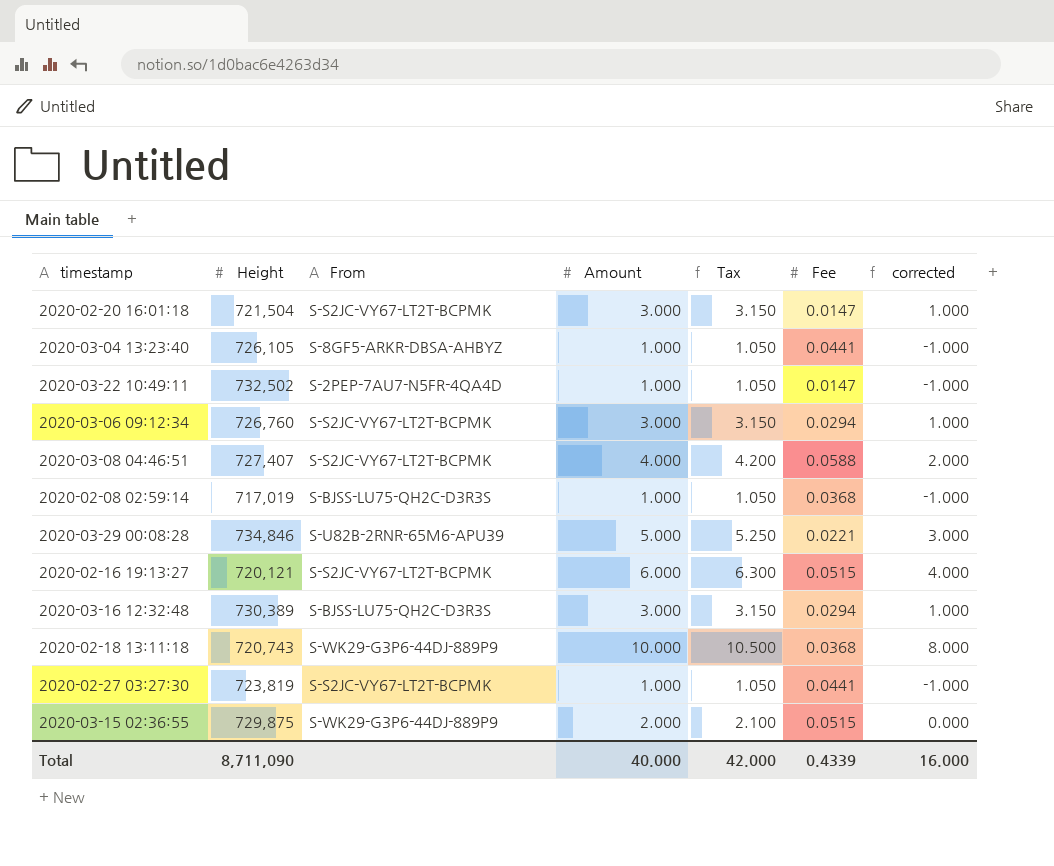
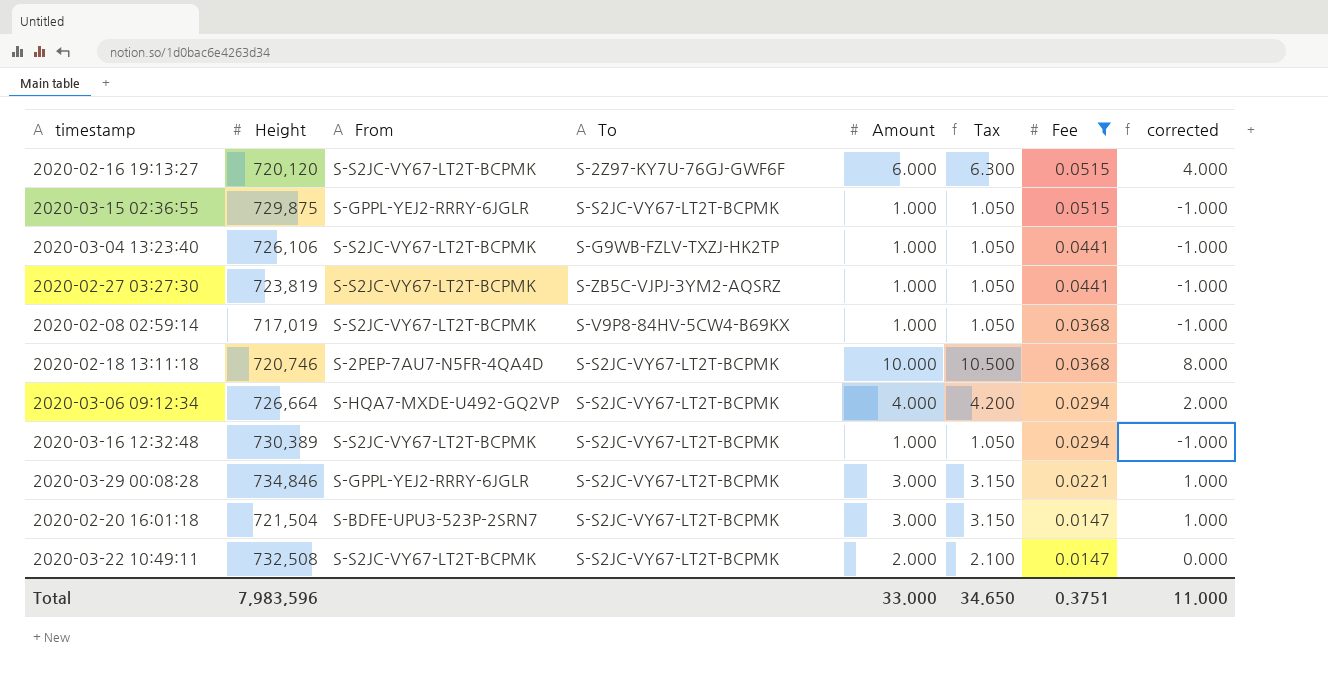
filter: none -> Fee != 0.0588
row order: none -> Fee descending
column To | position: none -> 4
2020-02-16 19:13:27 | Height: 720,121 -> 720,120
2020-03-15 02:36:55 | From: S-WK29-G3P6-44DJ-889P9 -> S-GPPL-YEJ2-RRRY-6JGLR
2020-03-15 02:36:55 | Amount: 2.000 -> 1.000
2020-03-15 02:36:55 | Tax: 2.100 -> 1.050
2020-03-15 02:36:55 | corrected: 0.000 -> -1.000
2020-03-04 13:23:40 | Height: 726,105 -> 726,106
2020-03-04 13:23:40 | From: S-8GF5-ARKR-DBSA-AHBYZ -> S-S2JC-VY67-LT2T-BCPMK
2020-02-08 02:59:14 | From: S-BJSS-LU75-QH2C-D3R3S -> S-S2JC-VY67-LT2T-BCPMK
2020-02-18 13:11:18 | Height: 720,743 -> 720,746
2020-02-18 13:11:18 | From: S-WK29-G3P6-44DJ-889P9 -> S-2PEP-7AU7-N5FR-4QA4D
2020-03-06 09:12:34 | Height: 726,760 -> 726,664
2020-03-06 09:12:34 | From: S-S2JC-VY67-LT2T-BCPMK -> S-HQA7-MXDE-U492-GQ2VP
2020-03-06 09:12:34 | Amount: 3.000 -> 4.000
2020-03-06 09:12:34 | Tax: 3.150 -> 4.200
2020-03-06 09:12:34 | corrected: 1.000 -> 2.000
2020-03-16 12:32:48 | From: S-BJSS-LU75-QH2C-D3R3S -> S-S2JC-VY67-LT2T-BCPMK
2020-03-16 12:32:48 | Amount: 3.000 -> 1.000
2020-03-16 12:32:48 | Tax: 3.150 -> 1.050
2020-03-16 12:32:48 | corrected: 1.000 -> -1.000
2020-03-29 00:08:28 | From: S-U82B-2RNR-65M6-APU39 -> S-GPPL-YEJ2-RRRY-6JGLR
2020-03-29 00:08:28 | Amount: 5.000 -> 3.000
2020-03-29 00:08:28 | Tax: 5.250 -> 3.150
2020-03-29 00:08:28 | corrected: 3.000 -> 1.000
2020-02-20 16:01:18 | From: S-S2JC-VY67-LT2T-BCPMK -> S-BDFE-UPU3-523P-2SRN7
2020-03-22 10:49:11 | Height: 732,502 -> 732,508
2020-03-22 10:49:11 | From: S-2PEP-7AU7-N5FR-4QA4D -> S-S2JC-VY67-LT2T-BCPMK
2020-03-22 10:49:11 | Amount: 1.000 -> 2.000
2020-03-22 10:49:11 | Tax: 1.050 -> 2.100
2020-03-22 10:49:11 | corrected: -1.000 -> 0.000
Total | Height: 8,711,090 -> 7,983,596
Total | Amount: 40.000 -> 33.000
Total | Tax: 42.000 -> 34.650
Total | Fee: 0.4339 -> 0.3751
Total | corrected: 16.000 -> 11.000

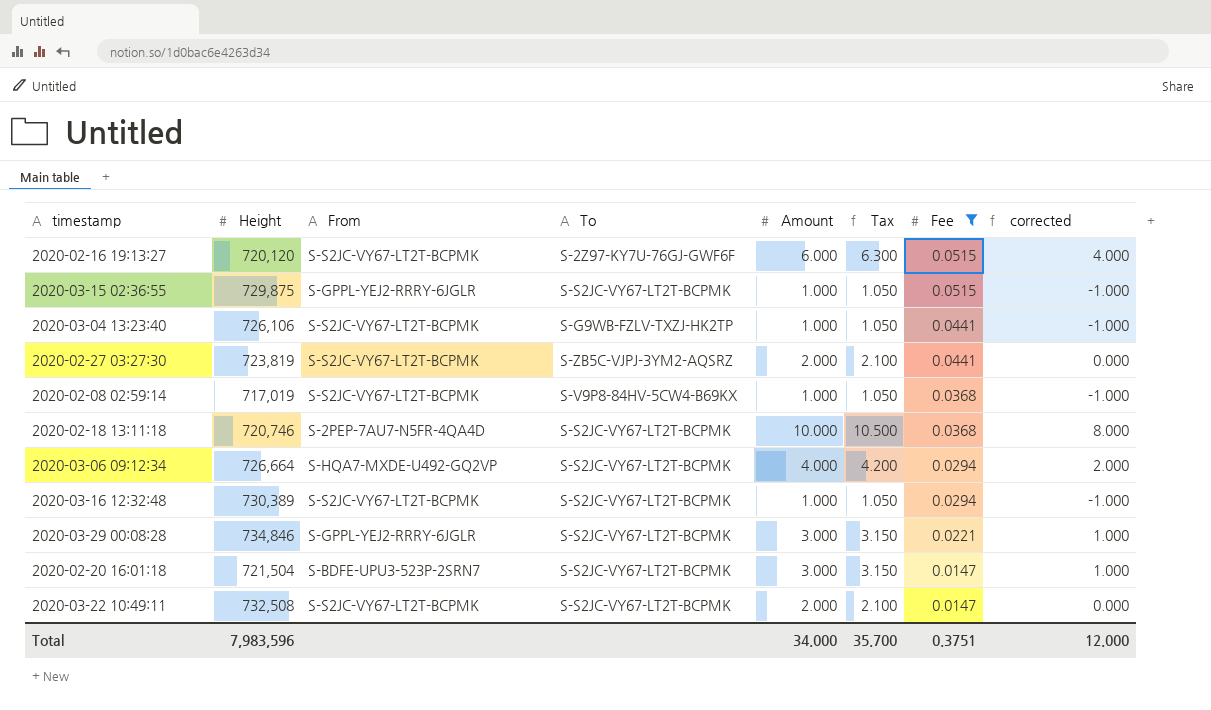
2020-02-27 03:27:30 | Amount: 1.000 -> 2.000
2020-02-27 03:27:30 | Tax: 1.050 -> 2.100
2020-02-27 03:27:30 | corrected: -1.000 -> 0.000
Total | Amount: 33.000 -> 34.000
Total | Tax: 34.650 -> 35.700
Total | corrected: 11.000 -> 12.000

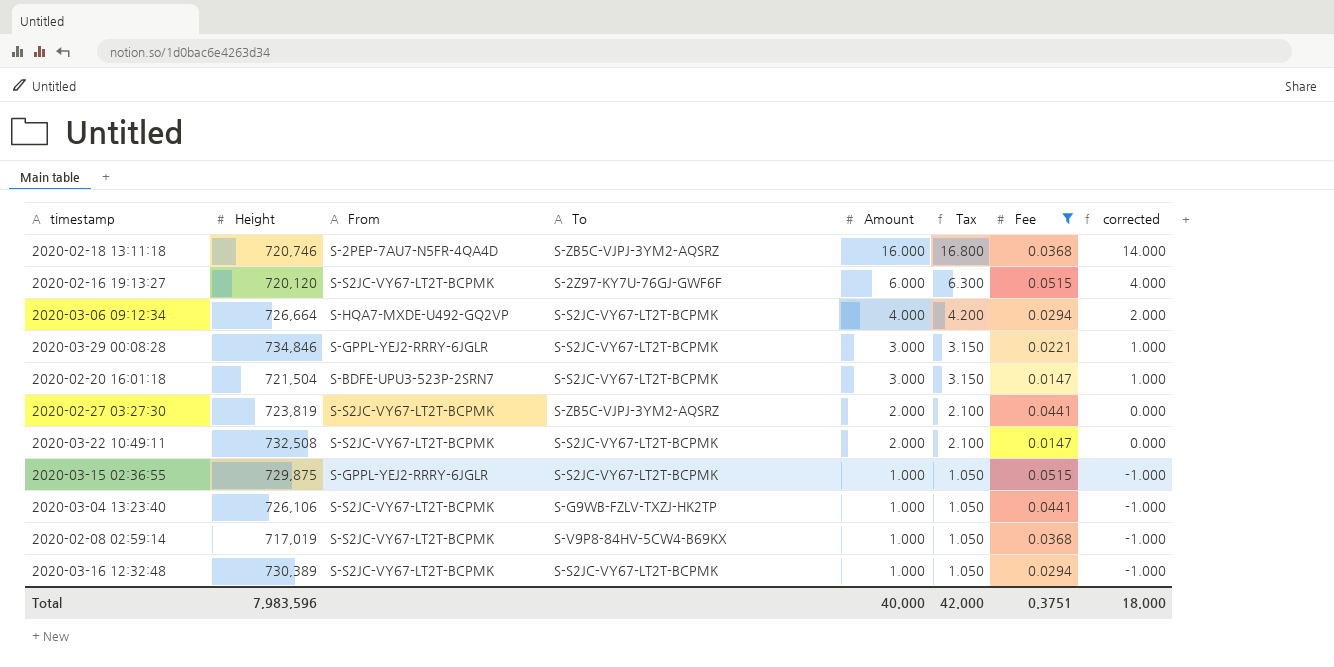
row order: Fee descending -> Amount descending
2020-02-18 13:11:18 | To: S-S2JC-VY67-LT2T-BCPMK -> S-ZB5C-VJPJ-3YM2-AQSRZ
2020-02-18 13:11:18 | Amount: 10.000 -> 16.000
2020-02-18 13:11:18 | Tax: 10.500 -> 16.800
2020-02-18 13:11:18 | corrected: 8.000 -> 14.000
Total | Amount: 34.000 -> 40.000
Total | Tax: 35.700 -> 42.000
Total | corrected: 12.000 -> 18.000

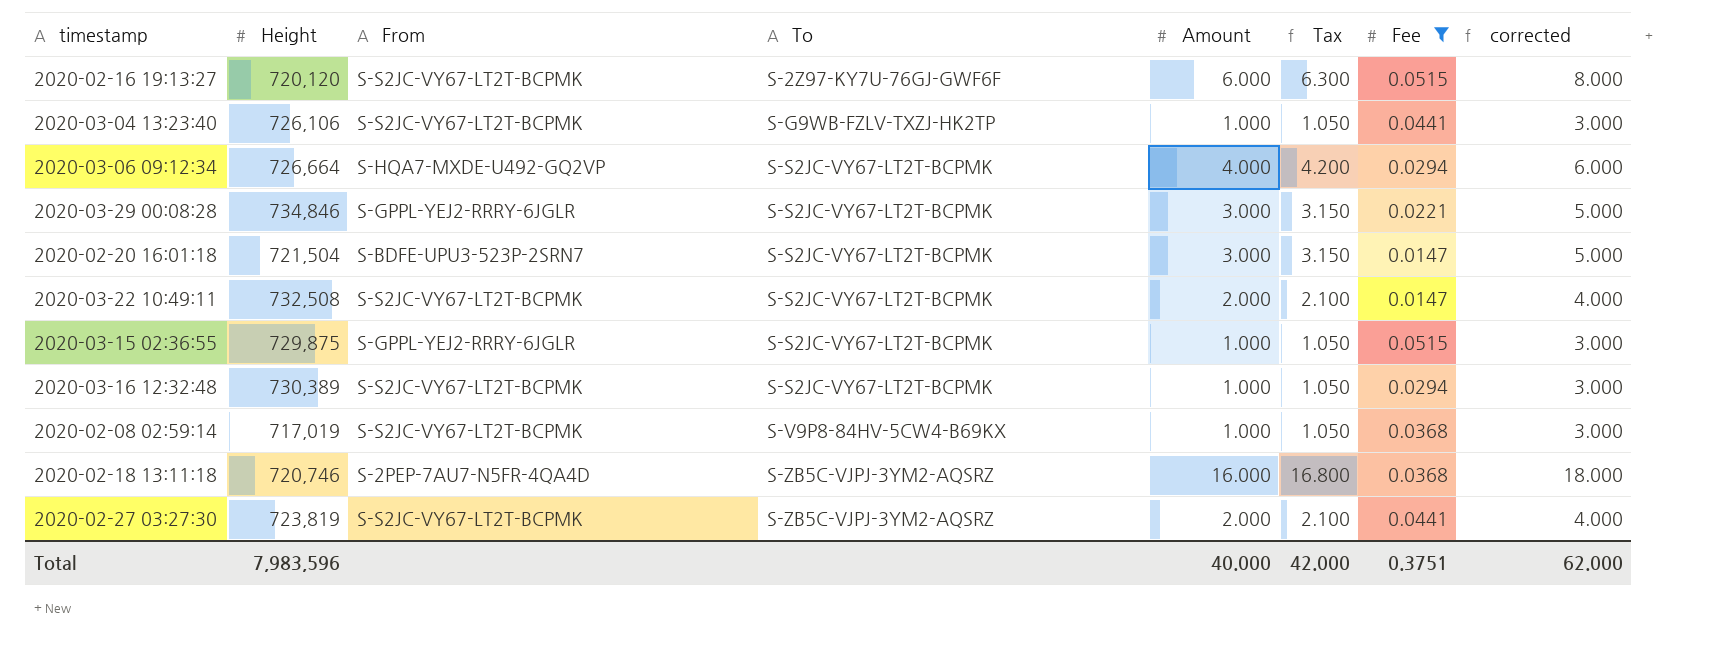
row order: Amount descending -> To ascending
column corrected | formula: [Amount] - 2 -> [Amount] + 2
Total | corrected: 18.000 -> 62.000

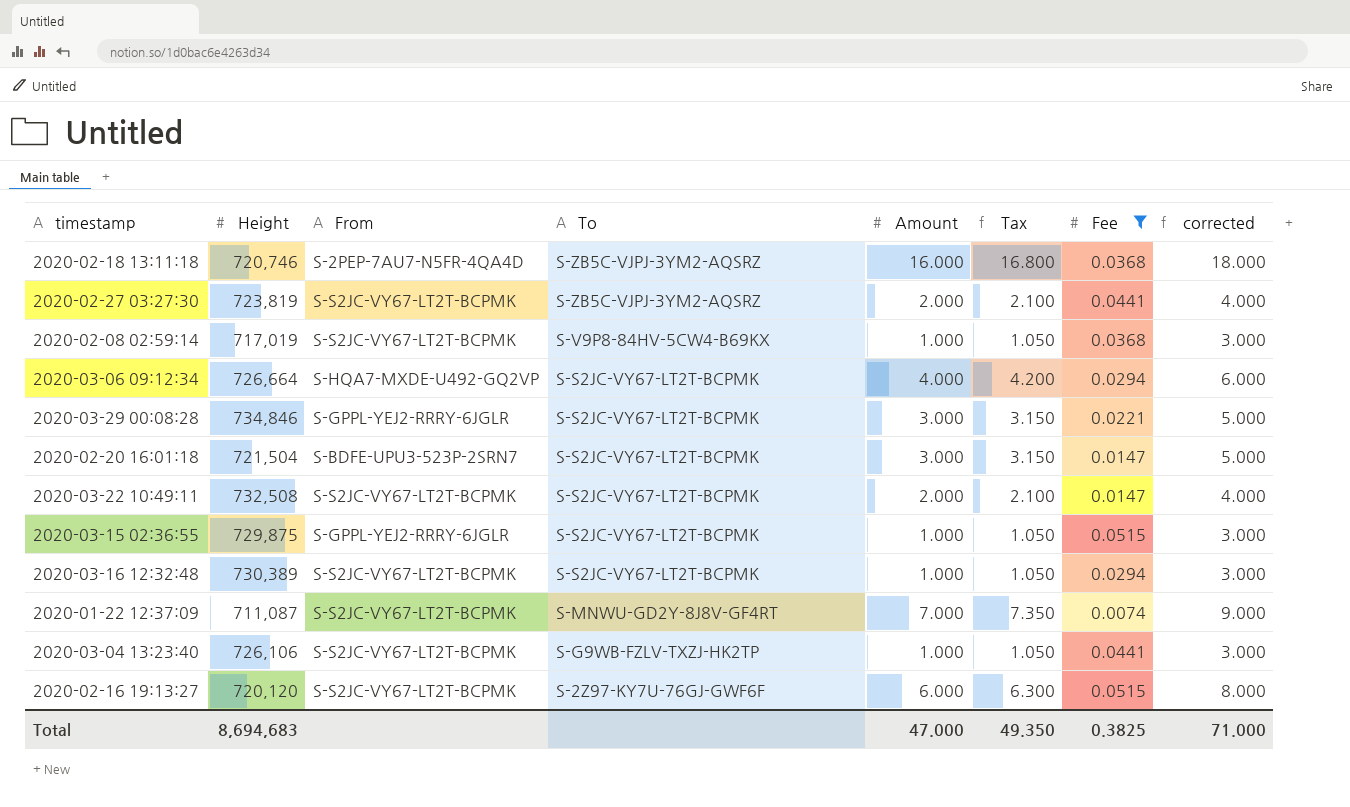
row order: To ascending -> To descending
row 2020-01-22 12:37:09: none -> 711,087 | S-S2JC-VY67-LT2T-BCPMK | S-MNWU-GD2Y-8J8V-GF4RT | 7.000 | 7.350 | 0.0074 | 9.000
Total | Height: 7,983,596 -> 8,694,683
Total | Amount: 40.000 -> 47.000
Total | Tax: 42.000 -> 49.350
Total | Fee: 0.3751 -> 0.3825
Total | corrected: 62.000 -> 71.000

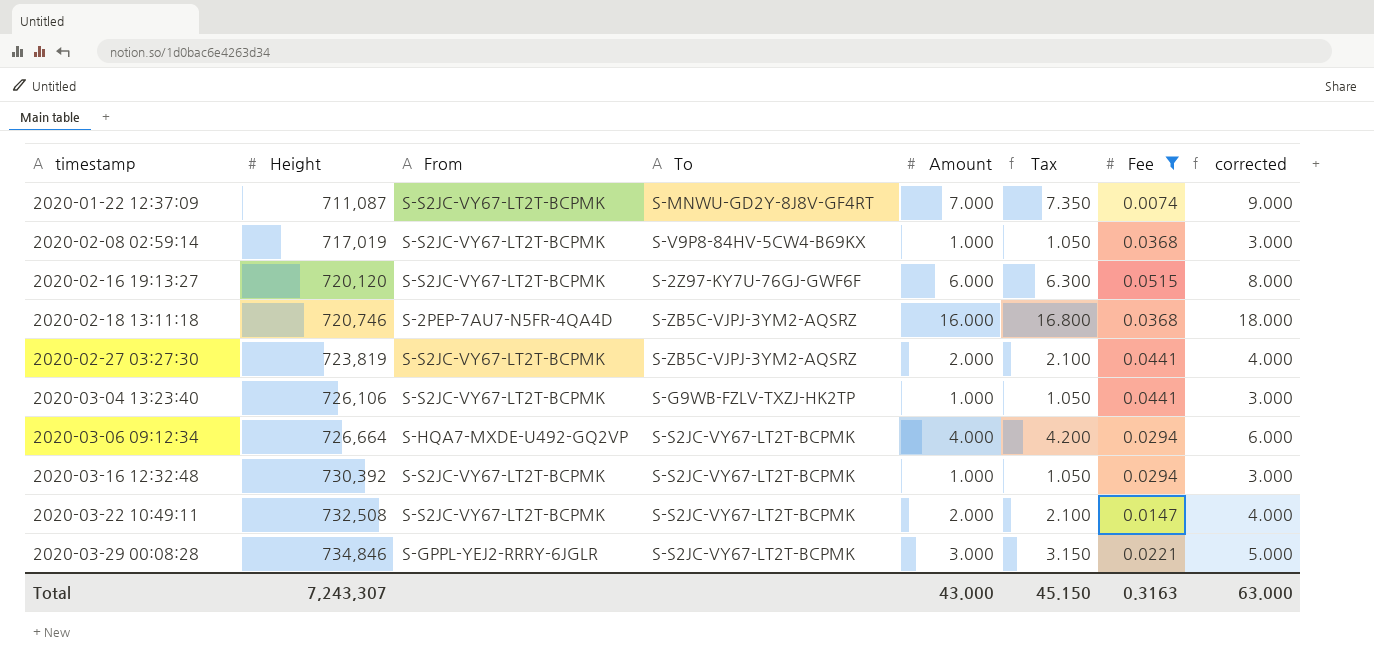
row order: To descending -> timestamp ascending
row 2020-02-20 16:01:18: 721,504 | S-BDFE-UPU3-523P-2SRN7 | S-S2JC-VY67-LT2T-BCPMK | 3.000 | 3.150 | 0.0147 | 5.000 -> none
row 2020-03-15 02:36:55: 729,875 | S-GPPL-YEJ2-RRRY-6JGLR | S-S2JC-VY67-LT2T-BCPMK | 1.000 | 1.050 | 0.0515 | 3.000 -> none
2020-03-16 12:32:48 | Height: 730,389 -> 730,392
Total | Height: 8,694,683 -> 7,243,307
Total | Amount: 47.000 -> 43.000
Total | Tax: 49.350 -> 45.150
Total | Fee: 0.3825 -> 0.3163
Total | corrected: 71.000 -> 63.000

